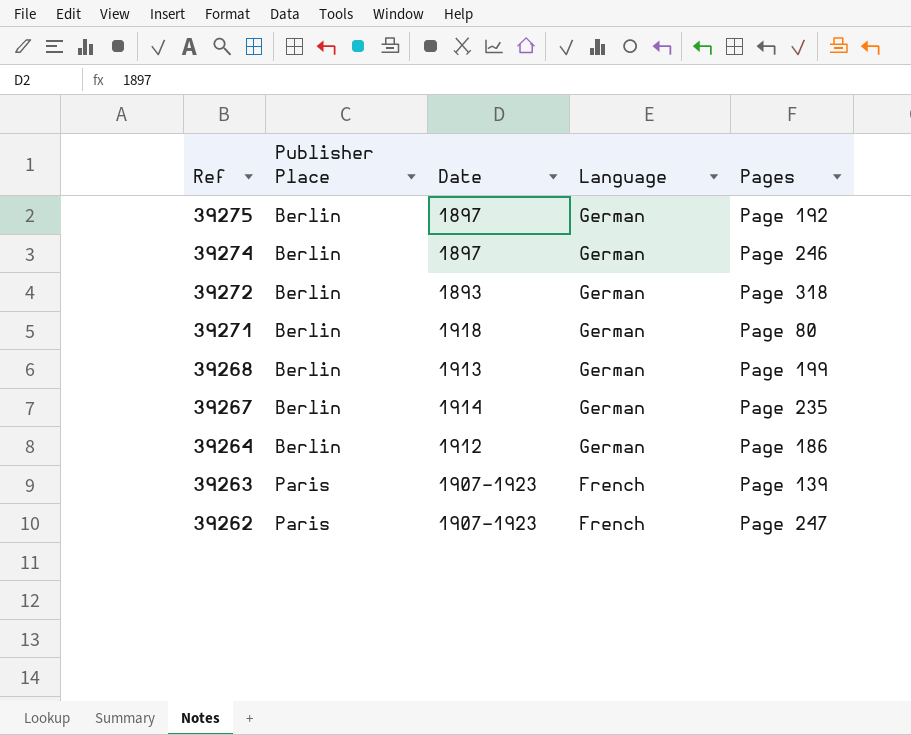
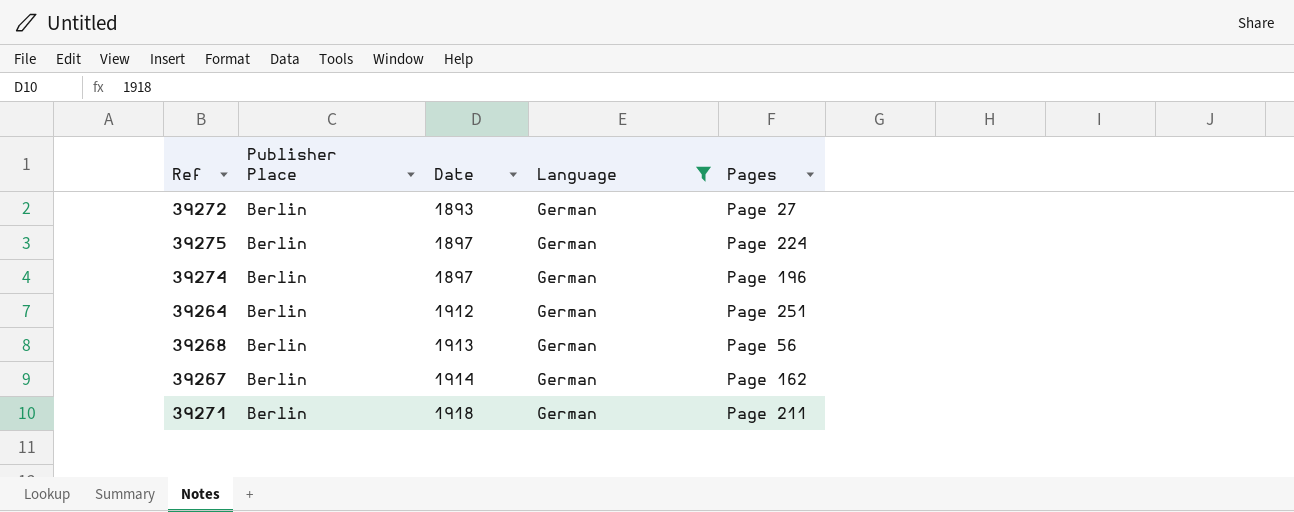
filter: none -> Language = German
row order: Ref descending -> Date ascending
39272 | Pages: Page 318 -> Page 27
39275 | Pages: Page 192 -> Page 224
39274 | Pages: Page 246 -> Page 196
39264 | Pages: Page 186 -> Page 251
39268 | Pages: Page 199 -> Page 56
39267 | Pages: Page 235 -> Page 162
39271 | Pages: Page 80 -> Page 211

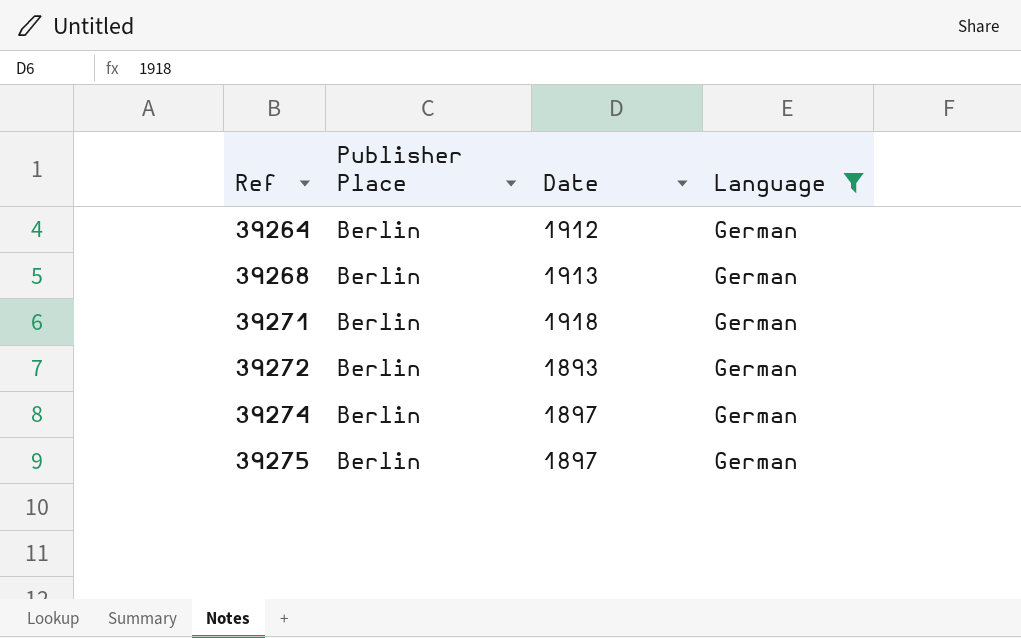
row order: Date ascending -> Ref ascending
column Pages | position: 5 -> none
row 39267: Berlin | 1914 | German | Page 162 -> none

